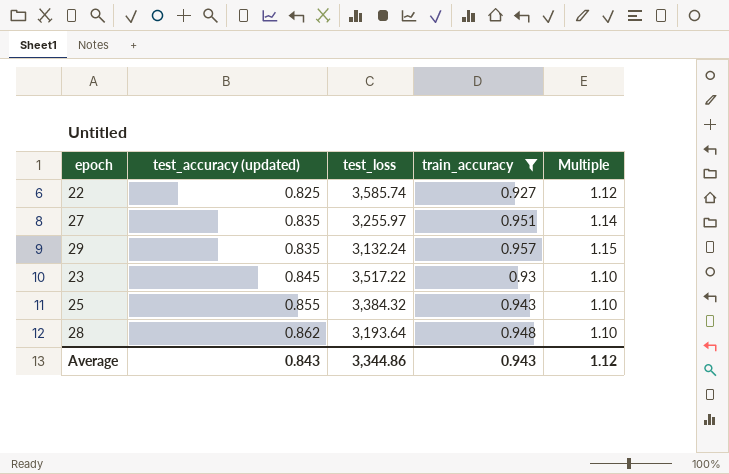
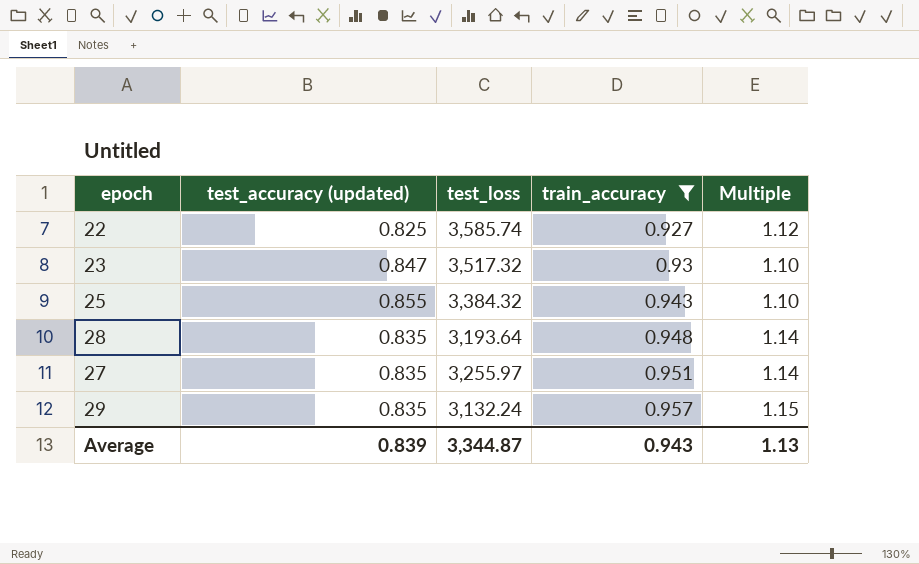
row order: test_accuracy (updated) ascending -> train_accuracy ascending
23 | test_accuracy (updated): 0.845 -> 0.847
23 | test_loss: 3,517.22 -> 3,517.32
28 | test_accuracy (updated): 0.862 -> 0.835
28 | Multiple: 1.10 -> 1.14
Average | test_accuracy (updated): 0.843 -> 0.839
Average | test_loss: 3,344.86 -> 3,344.87
Average | Multiple: 1.12 -> 1.13

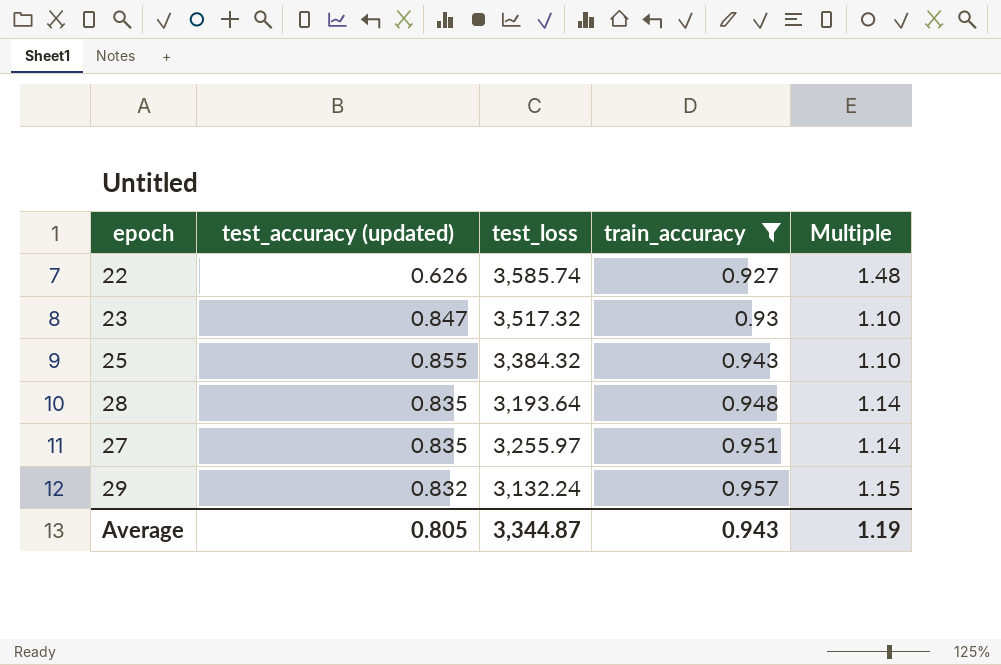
22 | test_accuracy (updated): 0.825 -> 0.626
22 | Multiple: 1.12 -> 1.48
29 | test_accuracy (updated): 0.835 -> 0.832
Average | test_accuracy (updated): 0.839 -> 0.805
Average | Multiple: 1.13 -> 1.19

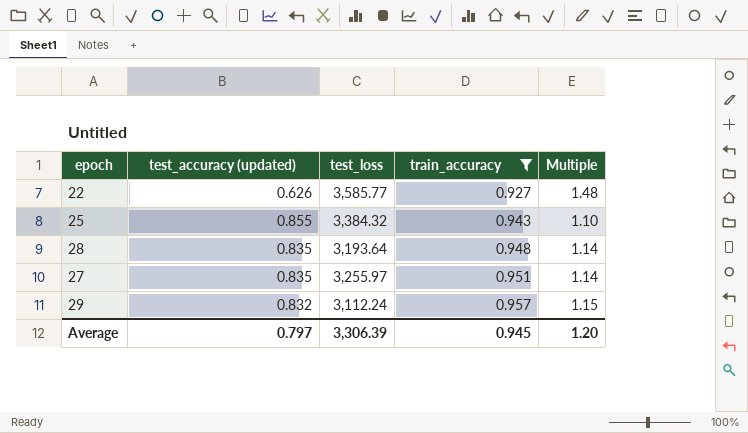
row 23: 0.847 | 3,517.32 | 0.93 | 1.10 -> none
22 | test_loss: 3,585.74 -> 3,585.77
29 | test_loss: 3,132.24 -> 3,112.24
Average | test_accuracy (updated): 0.805 -> 0.797
Average | test_loss: 3,344.87 -> 3,306.39
Average | train_accuracy: 0.943 -> 0.945
Average | Multiple: 1.19 -> 1.20

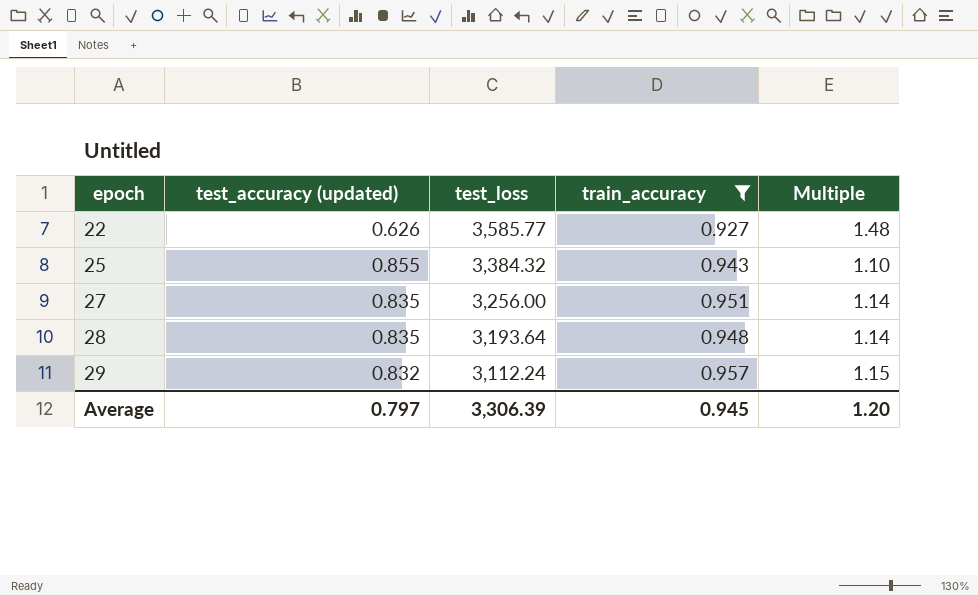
row order: train_accuracy ascending -> epoch ascending
27 | test_loss: 3,255.97 -> 3,256.00

